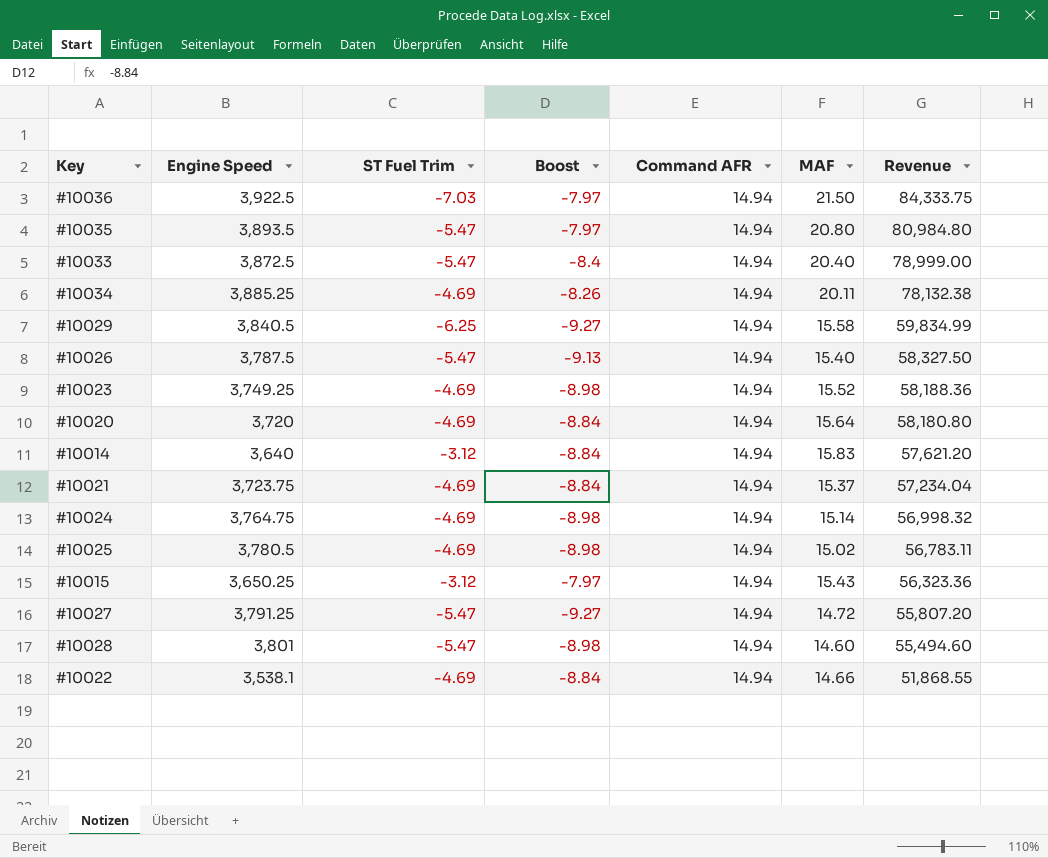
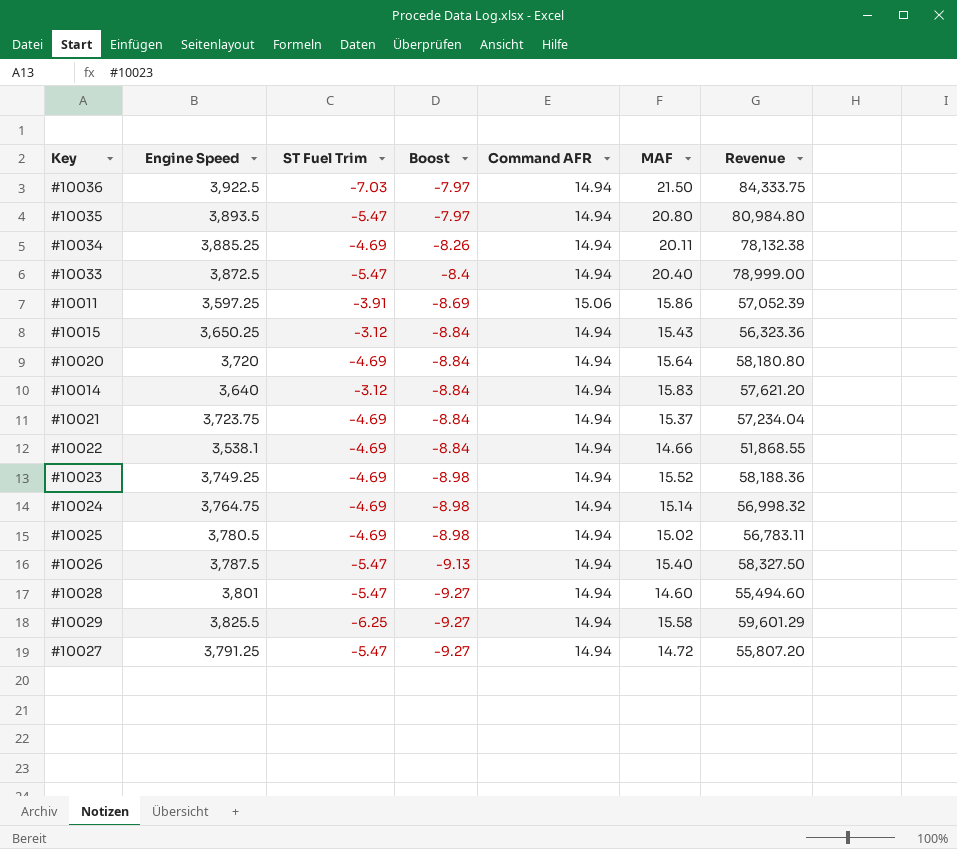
row order: Revenue descending -> Boost descending
row #10011: none -> 3,597.25 | -3.91 | -8.69 | 15.06 | 15.86 | 57,052.39
#10015 | Boost: -7.97 -> -8.84
#10028 | Boost: -8.98 -> -9.27
#10029 | Engine Speed: 3,840.5 -> 3,825.5
#10029 | Revenue: 59,834.99 -> 59,601.29

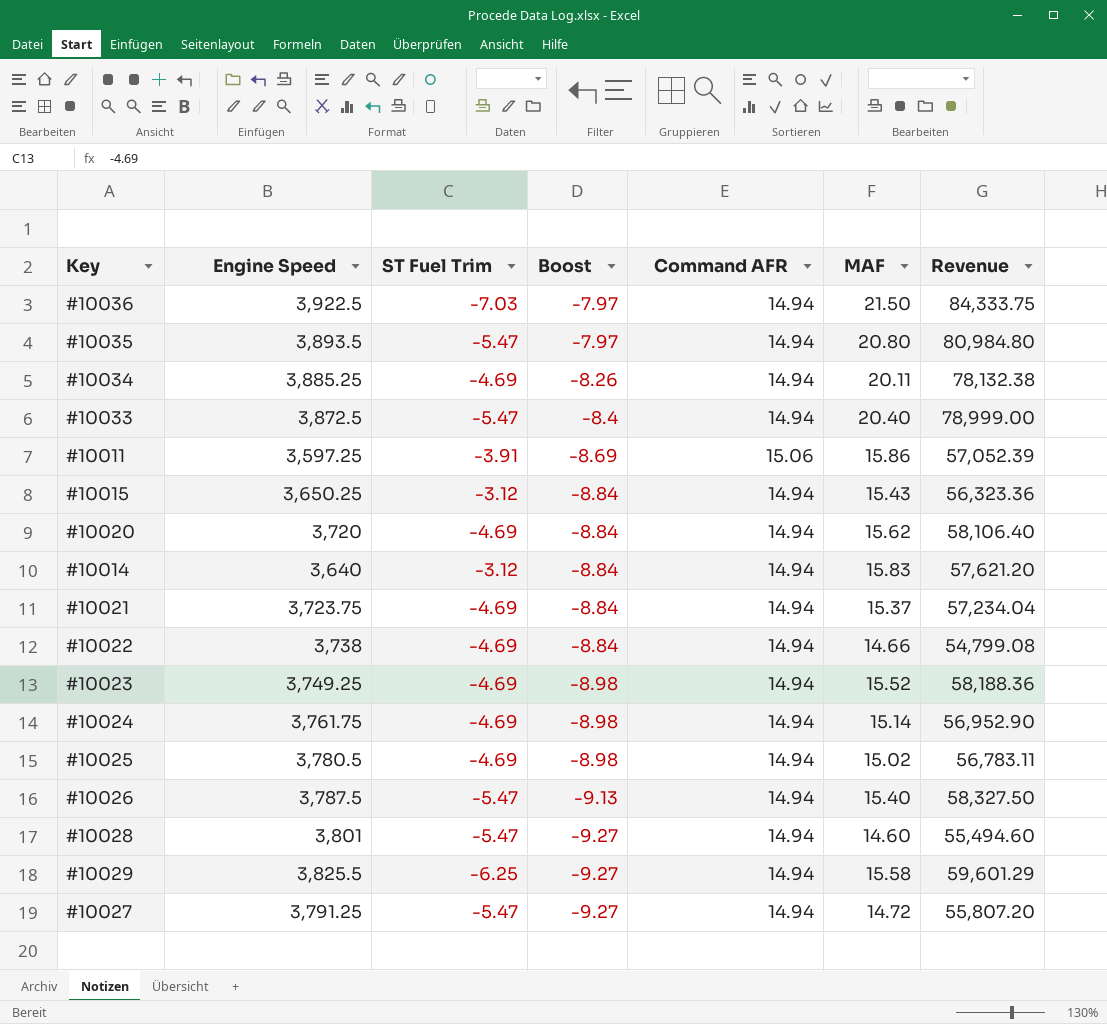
#10020 | MAF: 15.64 -> 15.62
#10020 | Revenue: 58,180.80 -> 58,106.40
#10022 | Engine Speed: 3,538.1 -> 3,738
#10022 | Revenue: 51,868.55 -> 54,799.08
#10024 | Engine Speed: 3,764.75 -> 3,761.75
#10024 | Revenue: 56,998.32 -> 56,952.90

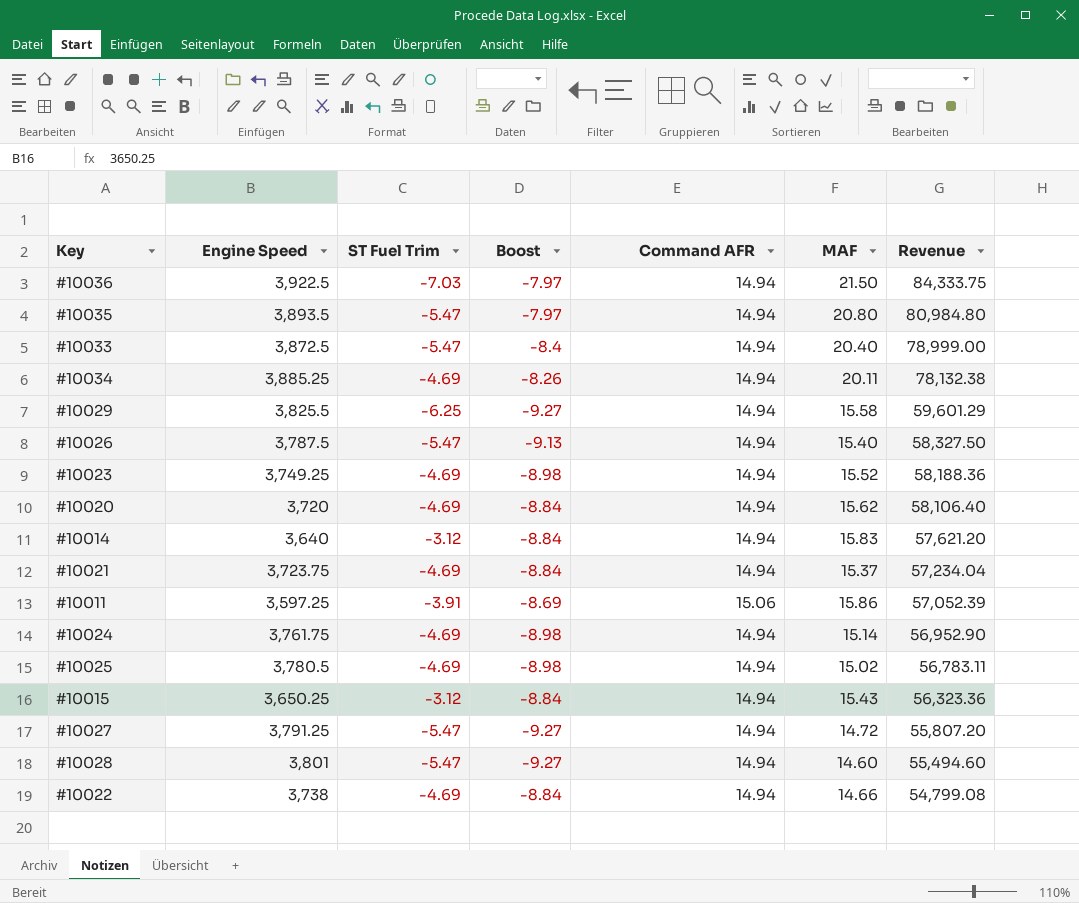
row order: Boost descending -> Revenue descending

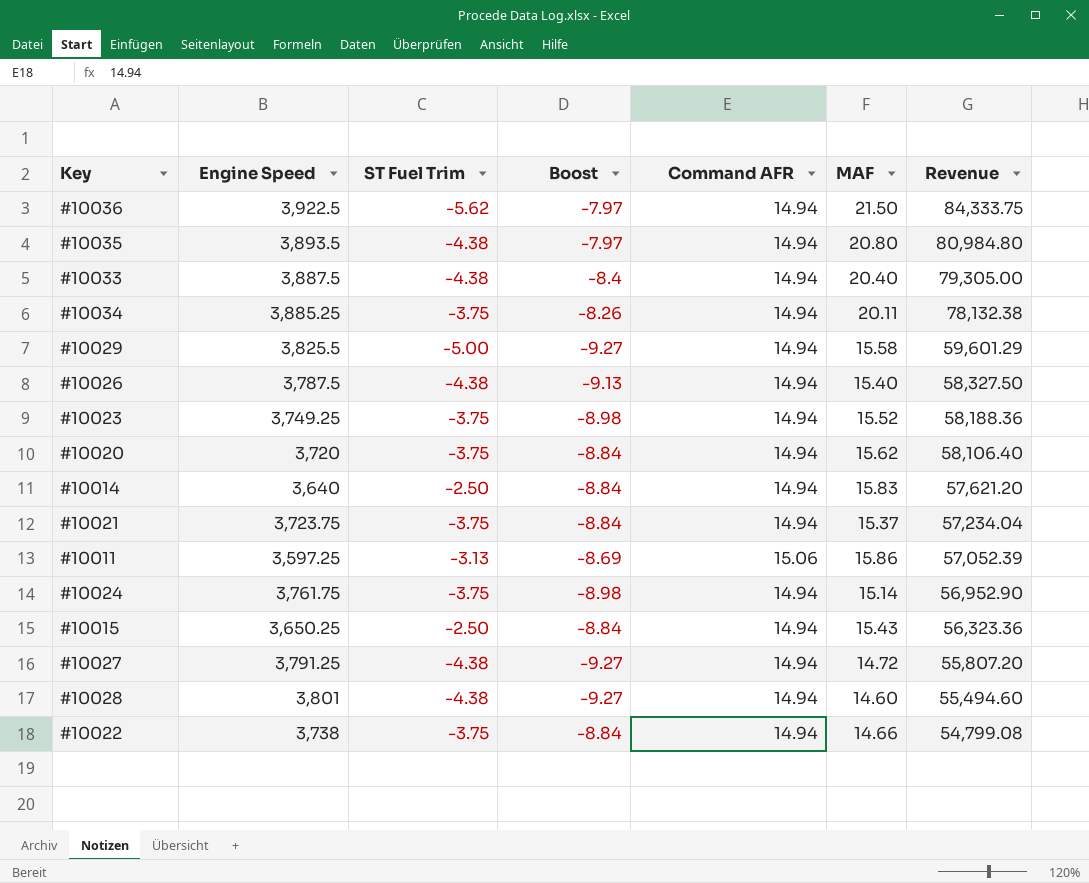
row #10025: 3,780.5 | -4.69 | -8.98 | 14.94 | 15.02 | 56,783.11 -> none
#10036 | ST Fuel Trim: -7.03 -> -5.62
#10035 | ST Fuel Trim: -5.47 -> -4.38
#10033 | Engine Speed: 3,872.5 -> 3,887.5
#10033 | ST Fuel Trim: -5.47 -> -4.38
#10033 | Revenue: 78,999.00 -> 79,305.00
#10034 | ST Fuel Trim: -4.69 -> -3.75
#10029 | ST Fuel Trim: -6.25 -> -5.00
#10026 | ST Fuel Trim: -5.47 -> -4.38
#10023 | ST Fuel Trim: -4.69 -> -3.75
#10020 | ST Fuel Trim: -4.69 -> -3.75
#10014 | ST Fuel Trim: -3.12 -> -2.50
#10021 | ST Fuel Trim: -4.69 -> -3.75
#10011 | ST Fuel Trim: -3.91 -> -3.13
#10024 | ST Fuel Trim: -4.69 -> -3.75
#10015 | ST Fuel Trim: -3.12 -> -2.50
#10027 | ST Fuel Trim: -5.47 -> -4.38
#10028 | ST Fuel Trim: -5.47 -> -4.38
#10022 | ST Fuel Trim: -4.69 -> -3.75

